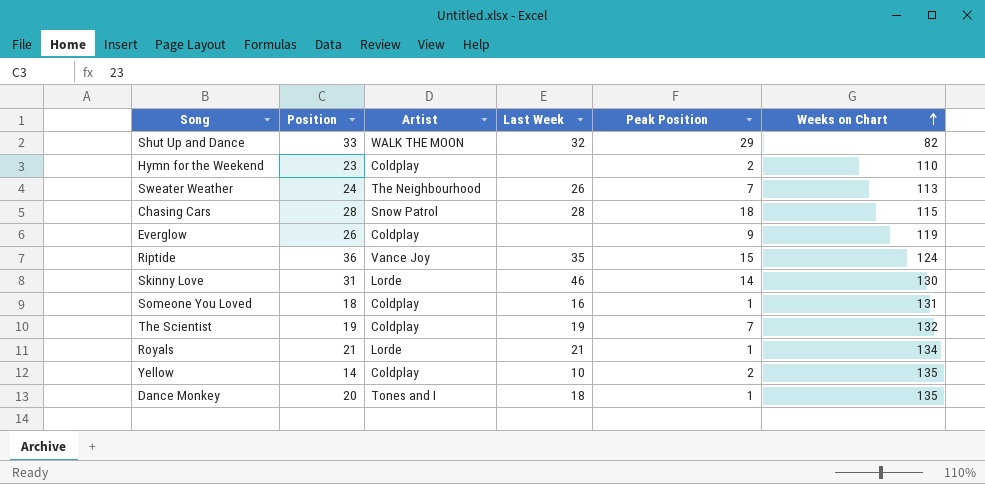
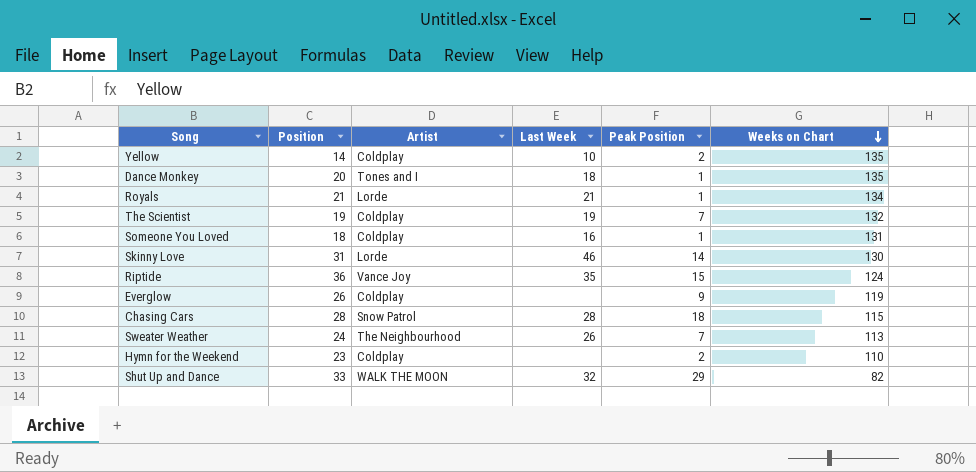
row order: Weeks on Chart ascending -> Weeks on Chart descending

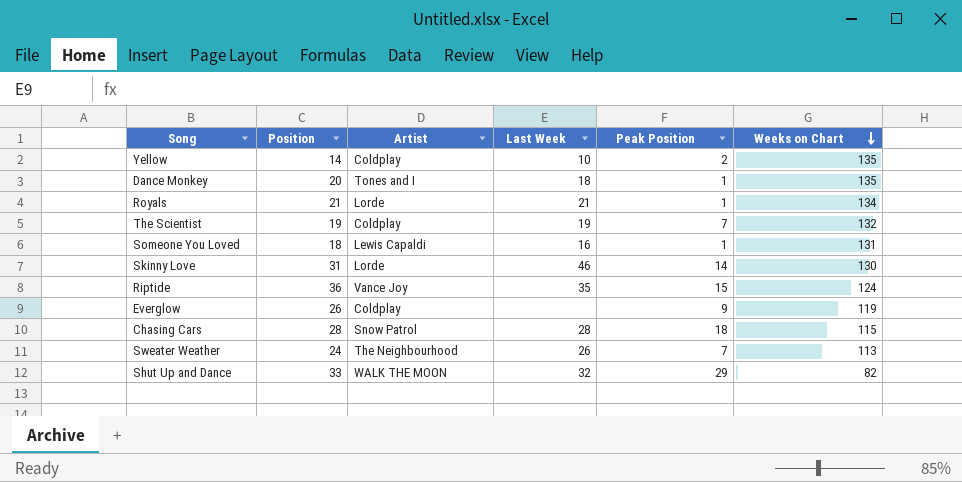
row Hymn for the Weekend: 23 | Coldplay | none | 2 | 110 -> none
Someone You Loved | Artist: Coldplay -> Lewis Capaldi

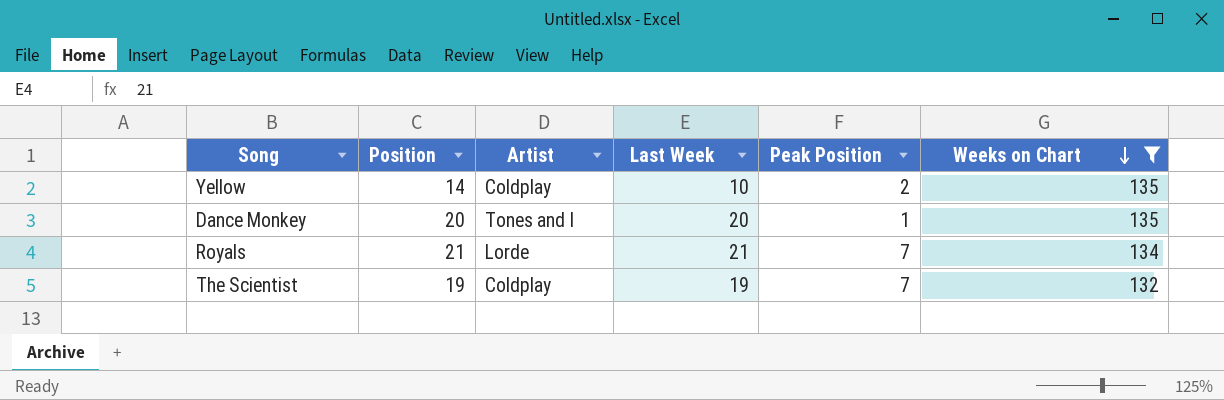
filter: none -> Weeks on Chart >= 132
Dance Monkey | Last Week: 18 -> 20
Royals | Peak Position: 1 -> 7

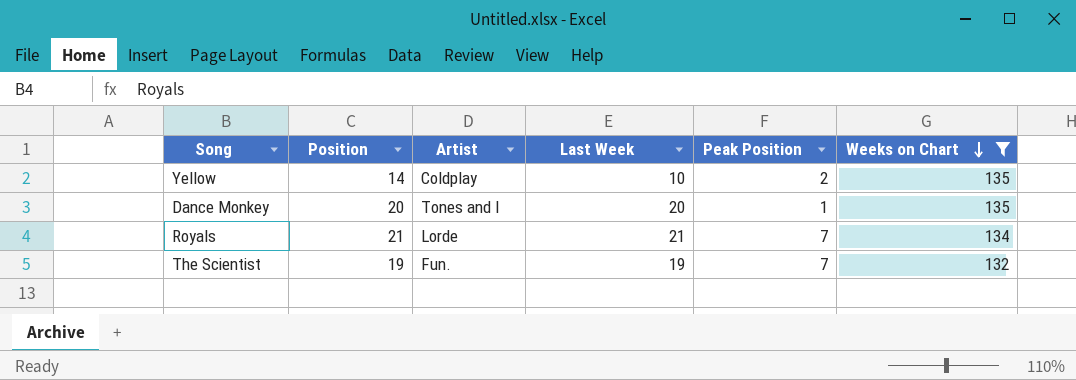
The Scientist | Artist: Coldplay -> Fun.

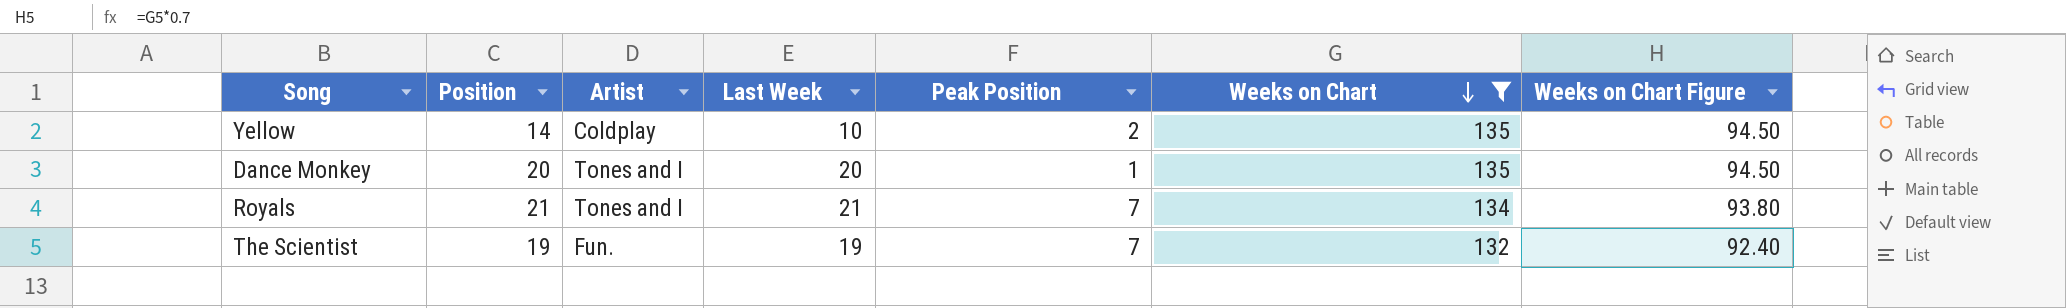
column Weeks on Chart Figure | formula: none -> [Weeks on Chart] * 0.7
Royals | Artist: Lorde -> Tones and I

